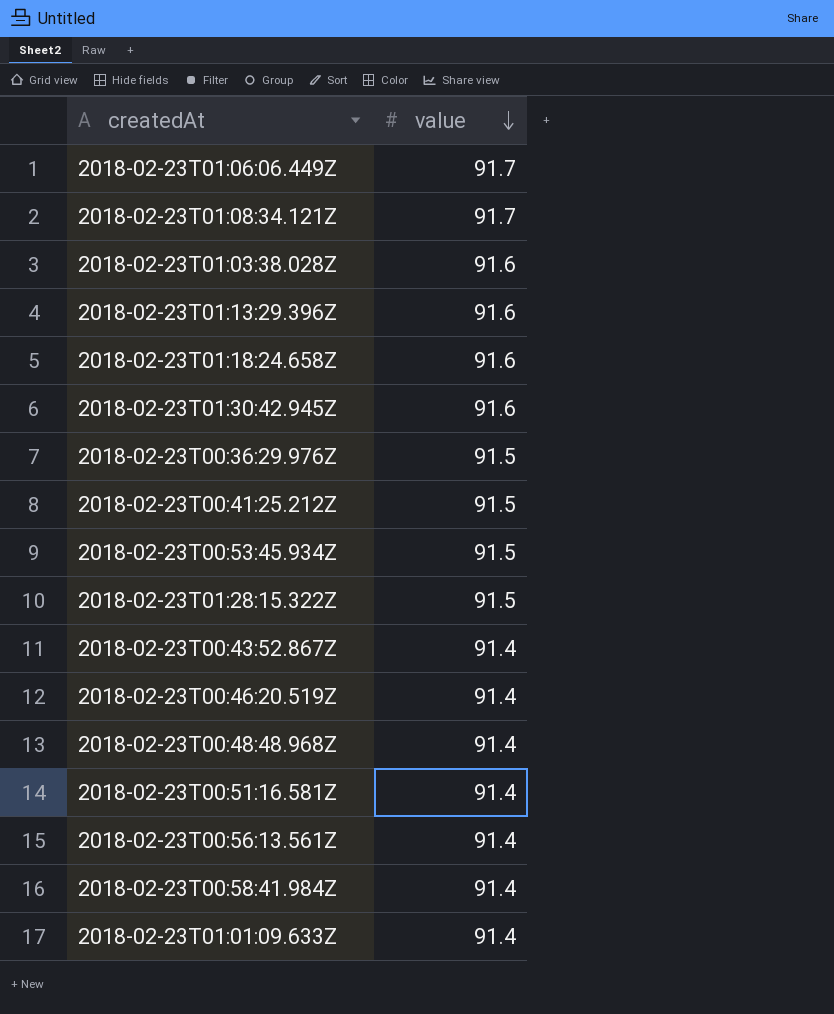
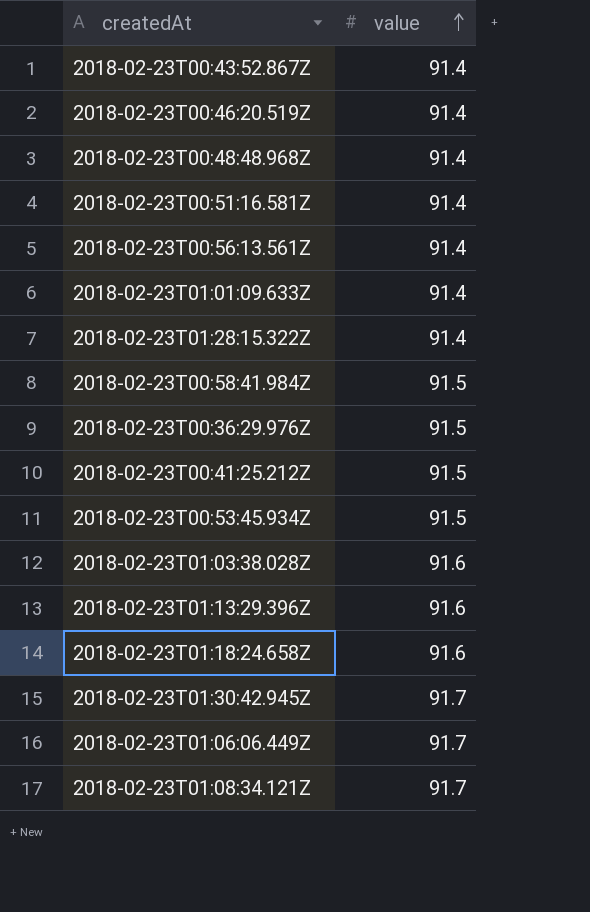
row order: value descending -> value ascending
2018-02-23T01:28:15.322Z | value: 91.5 -> 91.4
2018-02-23T00:58:41.984Z | value: 91.4 -> 91.5
2018-02-23T01:30:42.945Z | value: 91.6 -> 91.7

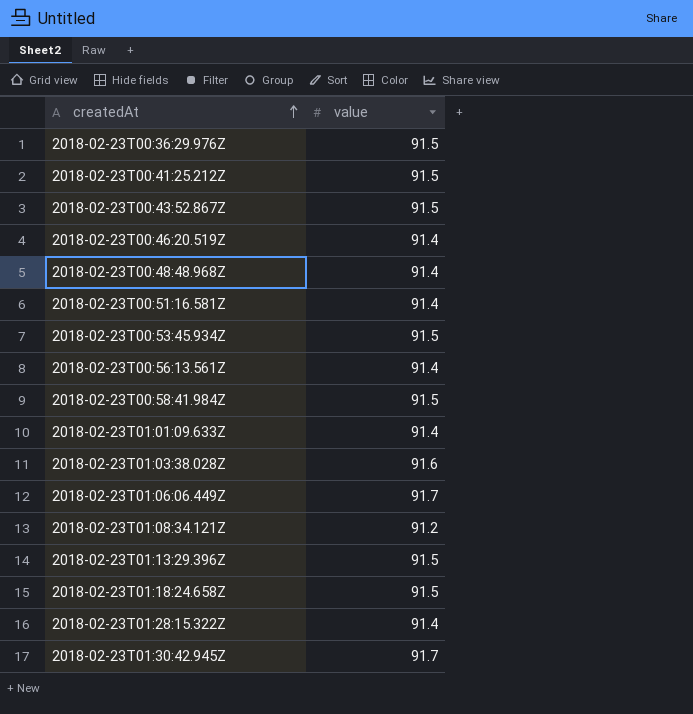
row order: value ascending -> createdAt ascending
2018-02-23T00:43:52.867Z | value: 91.4 -> 91.5
2018-02-23T01:08:34.121Z | value: 91.7 -> 91.2
2018-02-23T01:13:29.396Z | value: 91.6 -> 91.5
2018-02-23T01:18:24.658Z | value: 91.6 -> 91.5

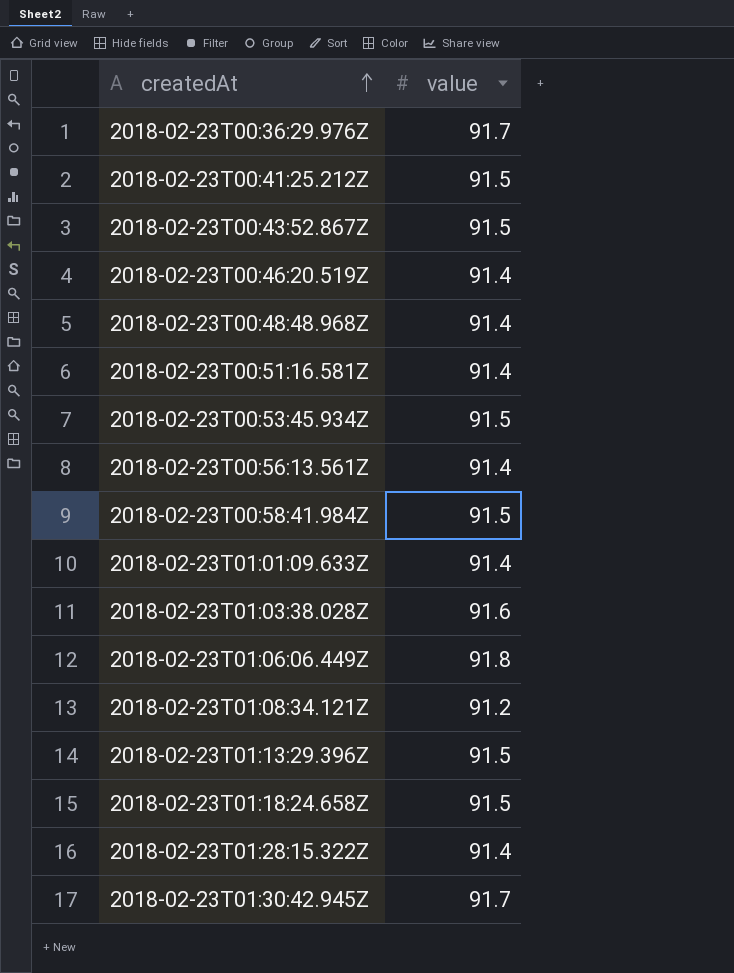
2018-02-23T00:36:29.976Z | value: 91.5 -> 91.7
2018-02-23T01:06:06.449Z | value: 91.7 -> 91.8

